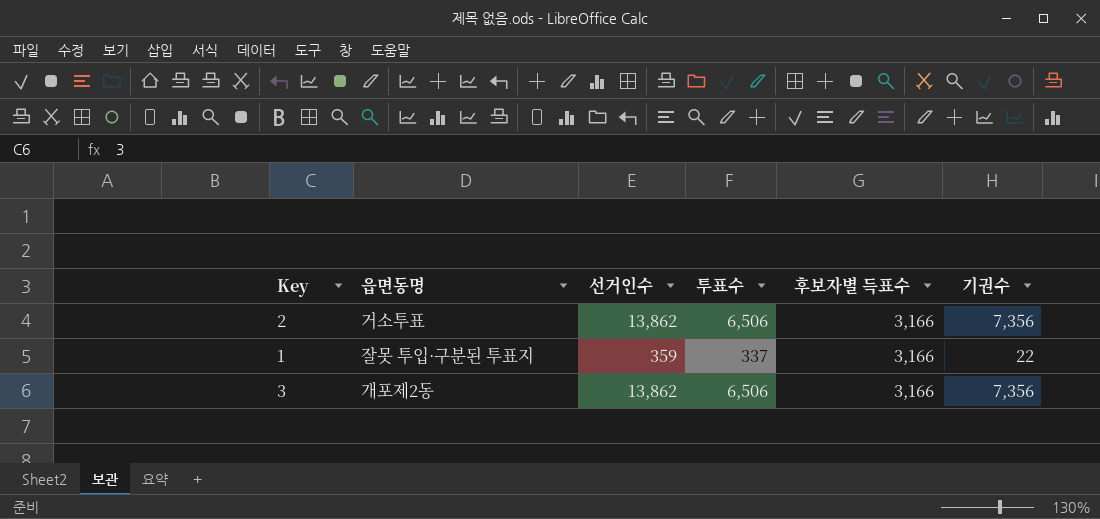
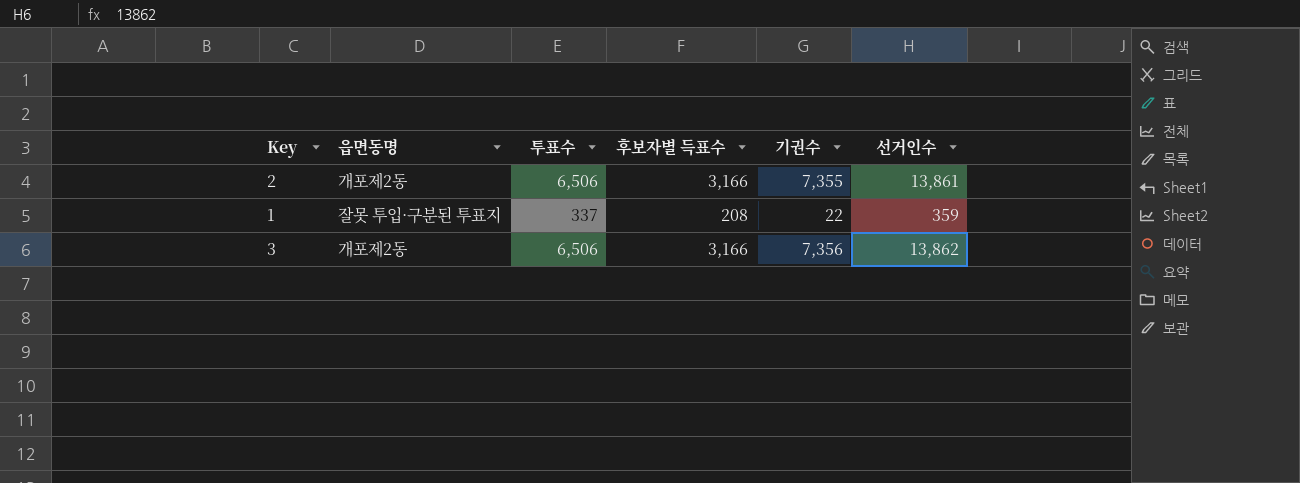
column 선거인수 | position: 3 -> 6
2 | 읍면동명: 거소투표 -> 개포제2동
2 | 기권수: 7,356 -> 7,355
2 | 선거인수: 13,862 -> 13,861
1 | 후보자별 득표수: 3,166 -> 208

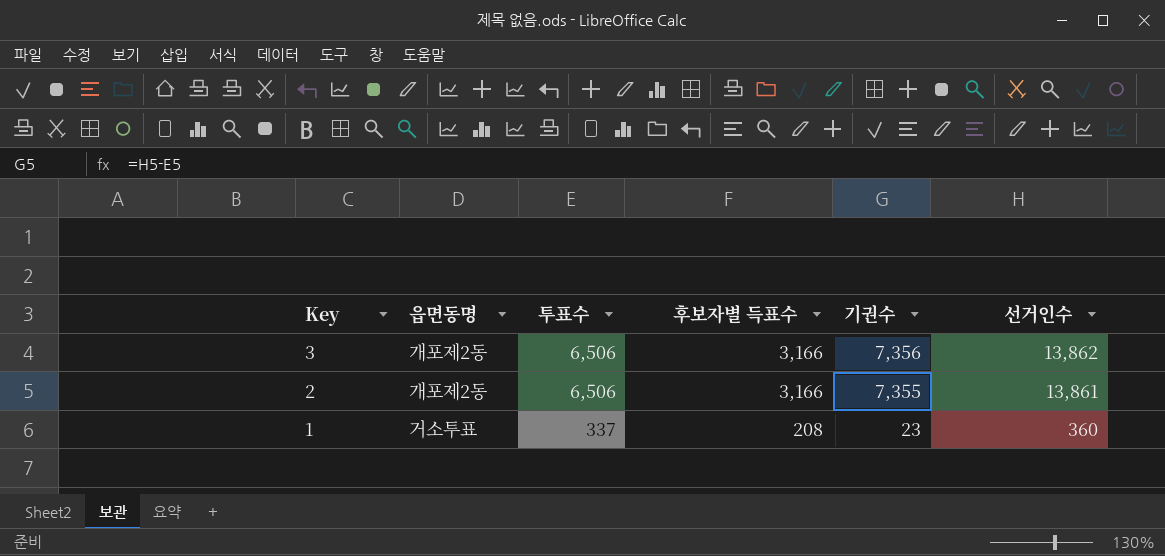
row order: none -> Key descending
1 | 읍면동명: 잘못 투입·구분된 투표지 -> 거소투표
1 | 기권수: 22 -> 23
1 | 선거인수: 359 -> 360

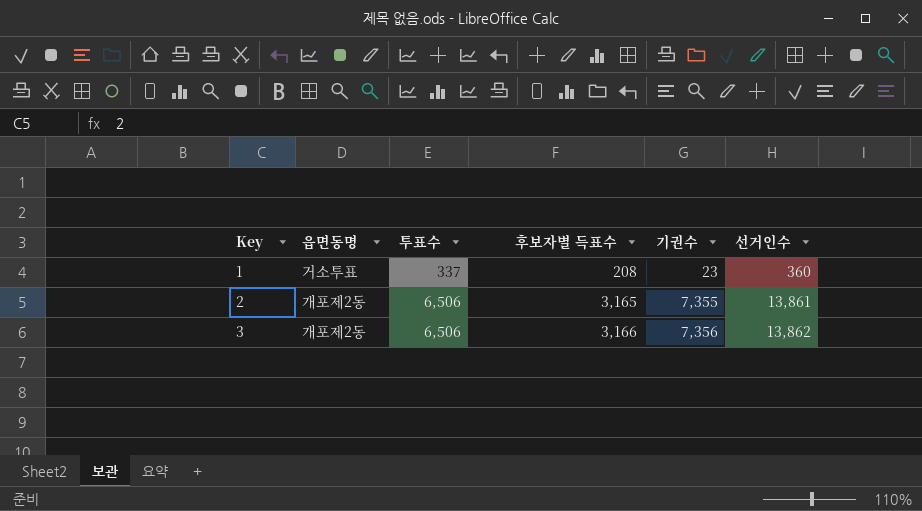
row order: Key descending -> Key ascending
2 | 후보자별 득표수: 3,166 -> 3,165

